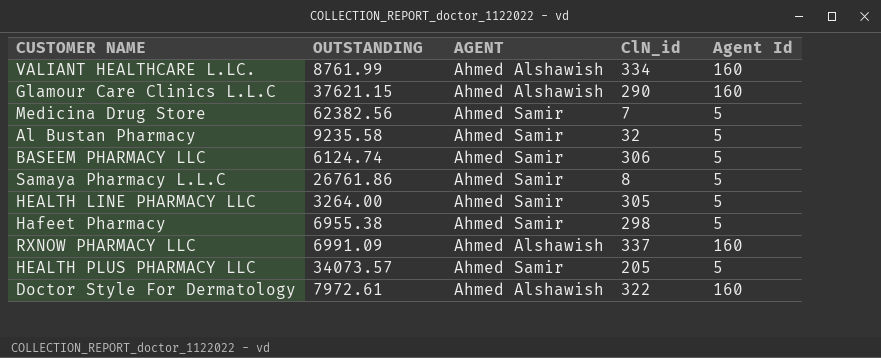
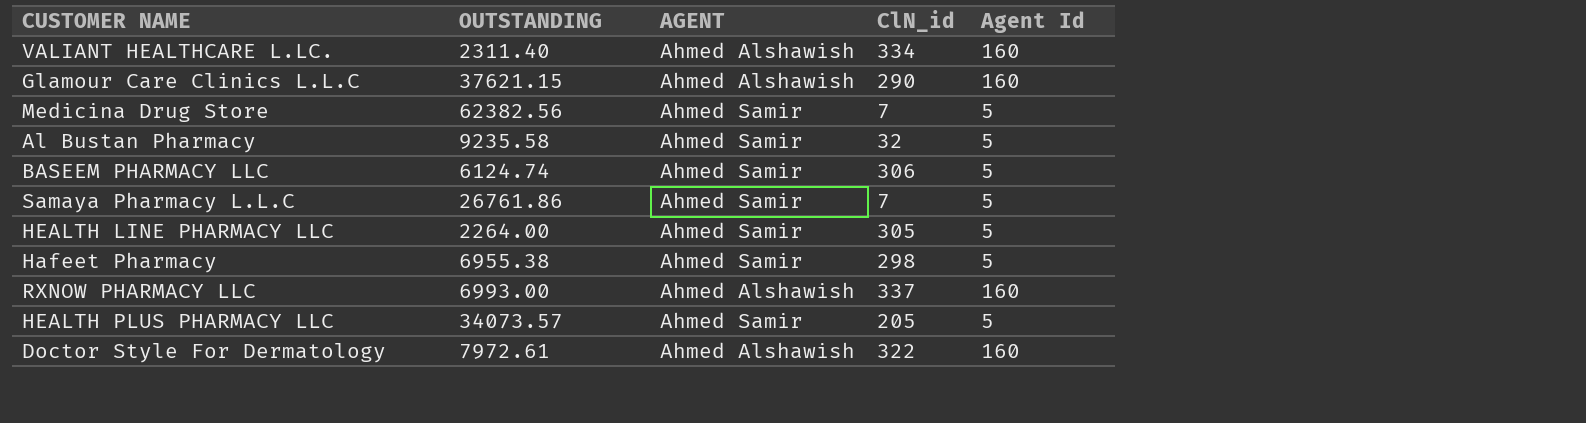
VALIANT HEALTHCARE L.LC. | OUTSTANDING: 8761.99 -> 2311.40
Samaya Pharmacy L.L.C | ClN_id: 8 -> 7
HEALTH LINE PHARMACY LLC | OUTSTANDING: 3264.00 -> 2264.00
RXNOW PHARMACY LLC | OUTSTANDING: 6991.09 -> 6993.00

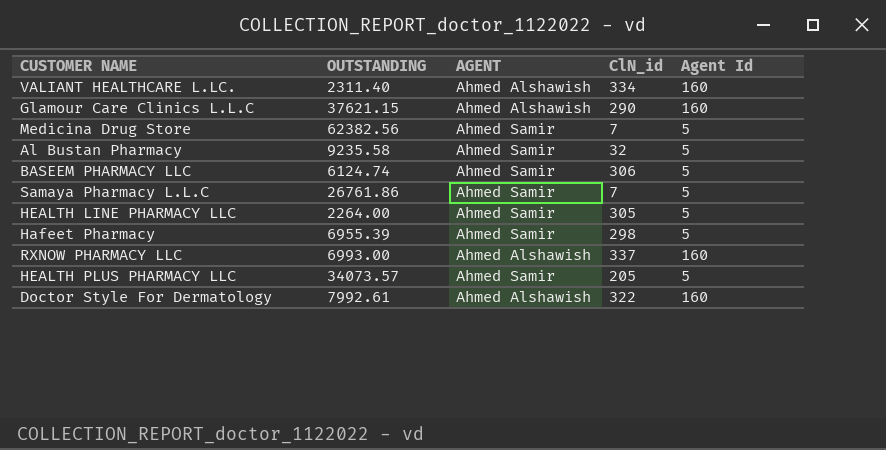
Hafeet Pharmacy | OUTSTANDING: 6955.38 -> 6955.39
Doctor Style For Dermatology | OUTSTANDING: 7972.61 -> 7992.61

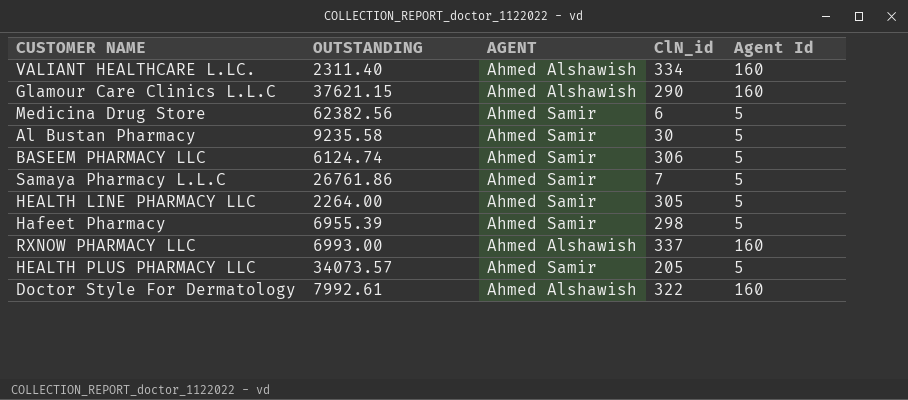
Medicina Drug Store | ClN_id: 7 -> 6
Al Bustan Pharmacy | ClN_id: 32 -> 30

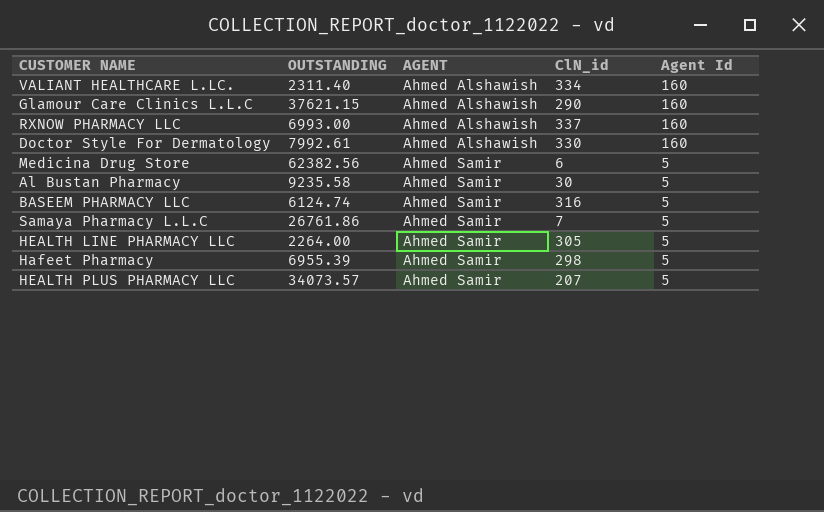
row order: none -> AGENT ascending
Doctor Style For Dermatology | ClN_id: 322 -> 330
BASEEM PHARMACY LLC | ClN_id: 306 -> 316
HEALTH PLUS PHARMACY LLC | ClN_id: 205 -> 207

